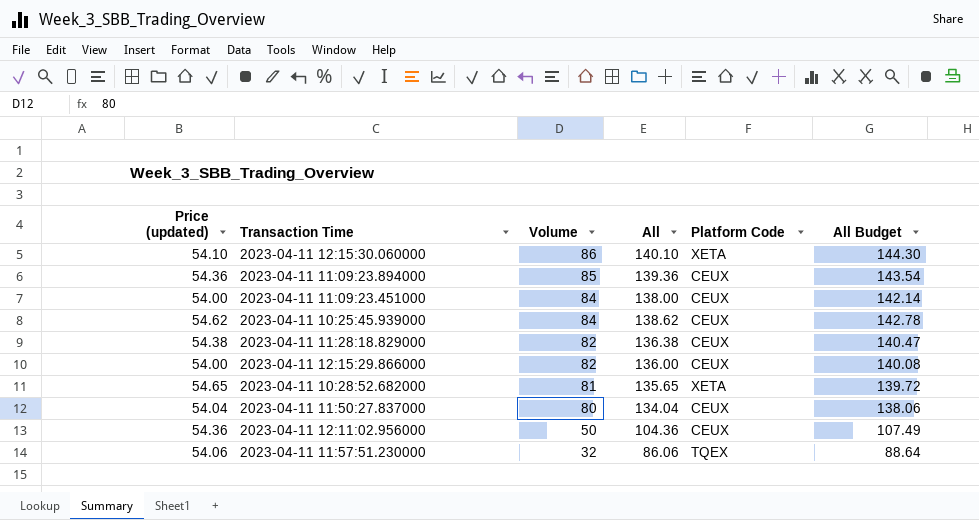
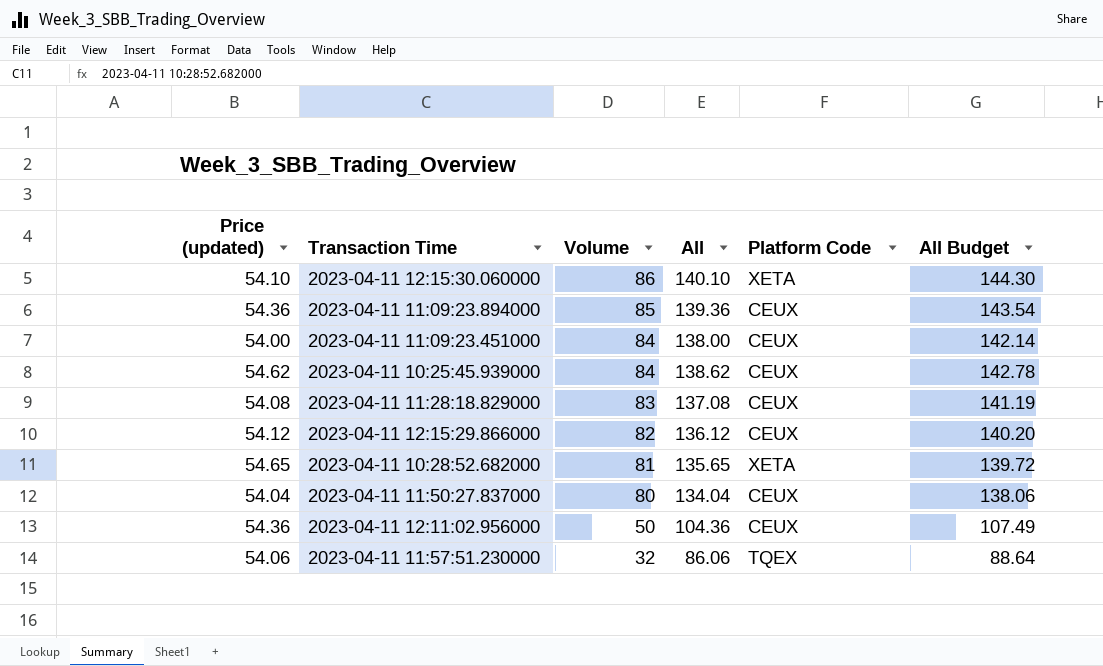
2023-04-11 11:28:18.829000 | Price (updated): 54.38 -> 54.08
2023-04-11 11:28:18.829000 | Volume: 82 -> 83
2023-04-11 11:28:18.829000 | All: 136.38 -> 137.08
2023-04-11 11:28:18.829000 | All Budget: 140.47 -> 141.19
2023-04-11 12:15:29.866000 | Price (updated): 54.00 -> 54.12
2023-04-11 12:15:29.866000 | All: 136.00 -> 136.12
2023-04-11 12:15:29.866000 | All Budget: 140.08 -> 140.20

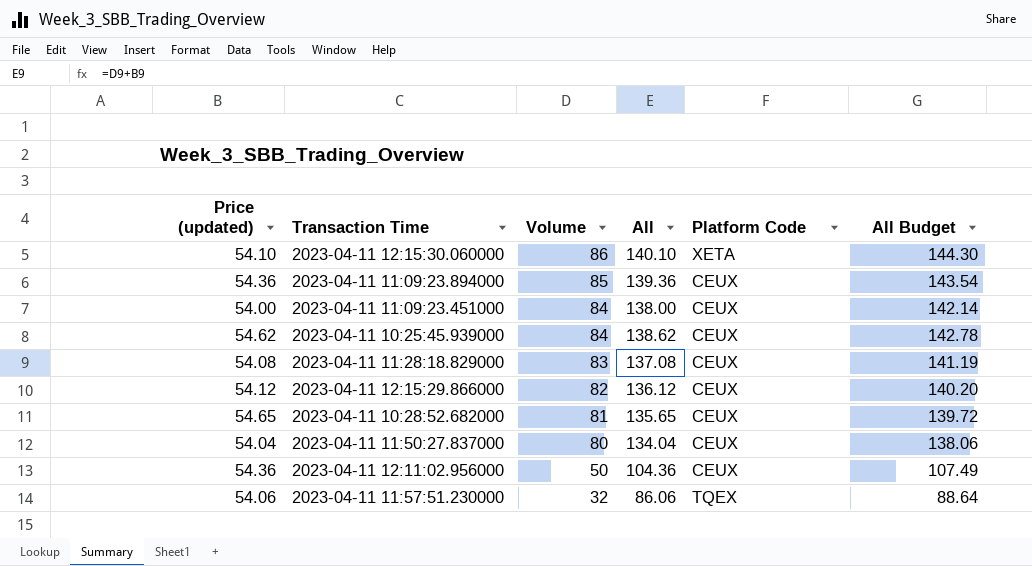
2023-04-11 10:28:52.682000 | Platform Code: XETA -> CEUX

